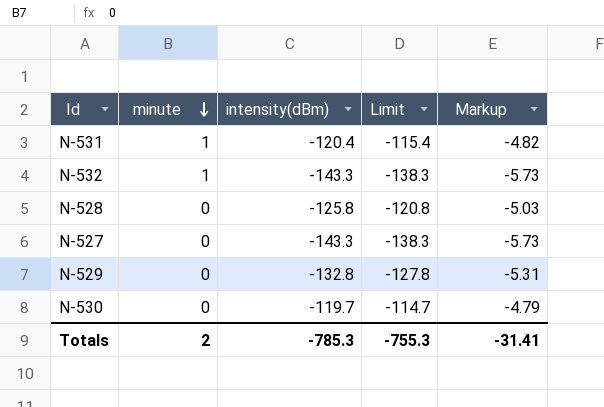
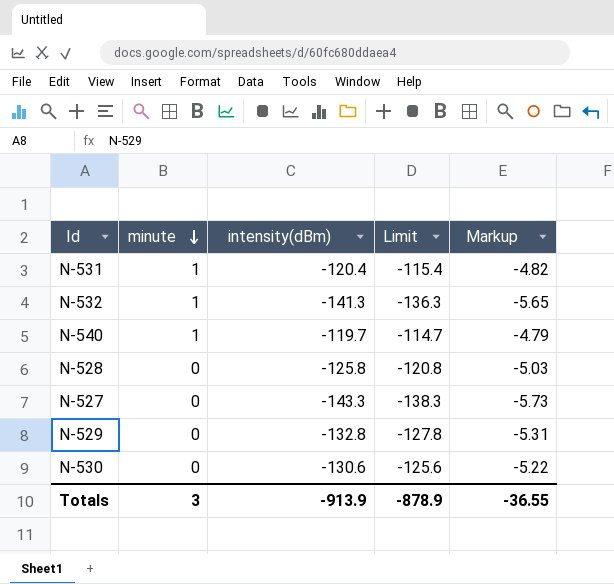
N-532 | intensity(dBm): -143.3 -> -141.3
N-532 | Limit: -138.3 -> -136.3
N-532 | Markup: -5.73 -> -5.65
row N-540: none -> 1 | -119.7 | -114.7 | -4.79
N-530 | intensity(dBm): -119.7 -> -130.6
N-530 | Limit: -114.7 -> -125.6
N-530 | Markup: -4.79 -> -5.22
Totals | minute: 2 -> 3
Totals | intensity(dBm): -785.3 -> -913.9
Totals | Limit: -755.3 -> -878.9
Totals | Markup: -31.41 -> -36.55

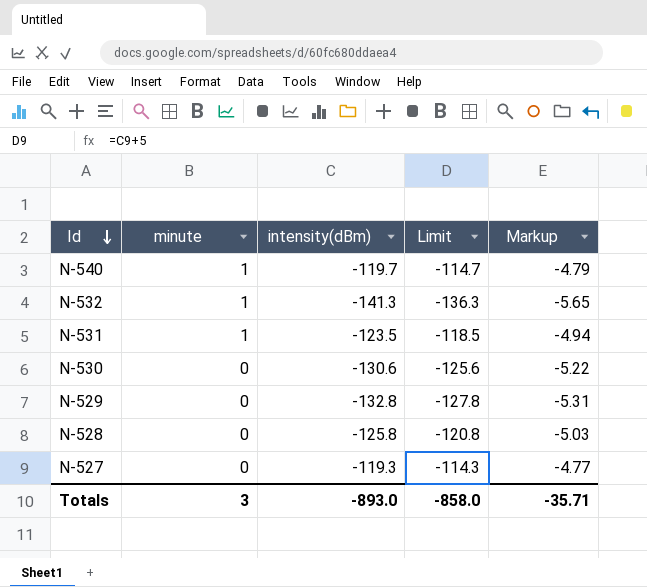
row order: minute descending -> Id descending
N-531 | intensity(dBm): -120.4 -> -123.5
N-531 | Limit: -115.4 -> -118.5
N-531 | Markup: -4.82 -> -4.94
N-527 | intensity(dBm): -143.3 -> -119.3
N-527 | Limit: -138.3 -> -114.3
N-527 | Markup: -5.73 -> -4.77
Totals | intensity(dBm): -913.9 -> -893.0
Totals | Limit: -878.9 -> -858.0
Totals | Markup: -36.55 -> -35.71

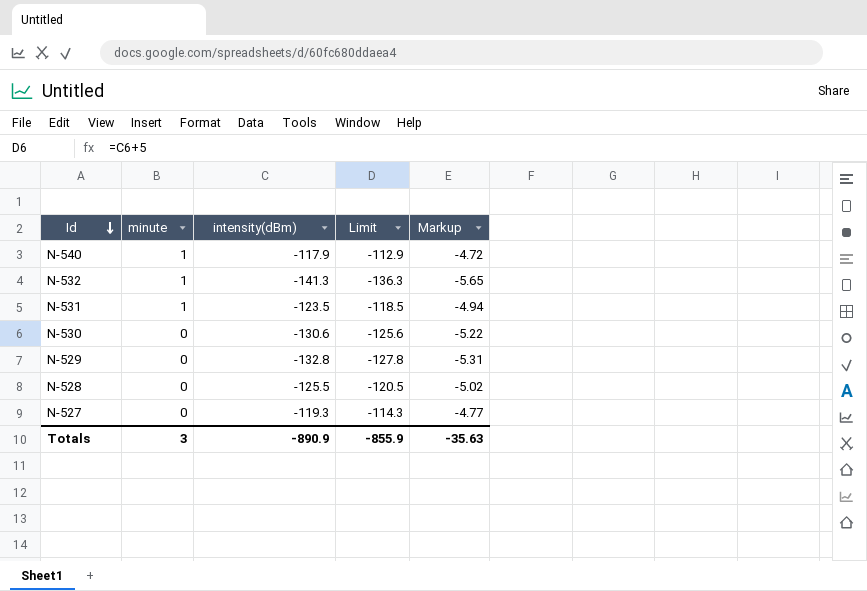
N-540 | intensity(dBm): -119.7 -> -117.9
N-540 | Limit: -114.7 -> -112.9
N-540 | Markup: -4.79 -> -4.72
N-528 | intensity(dBm): -125.8 -> -125.5
N-528 | Limit: -120.8 -> -120.5
N-528 | Markup: -5.03 -> -5.02
Totals | intensity(dBm): -893.0 -> -890.9
Totals | Limit: -858.0 -> -855.9
Totals | Markup: -35.71 -> -35.63

